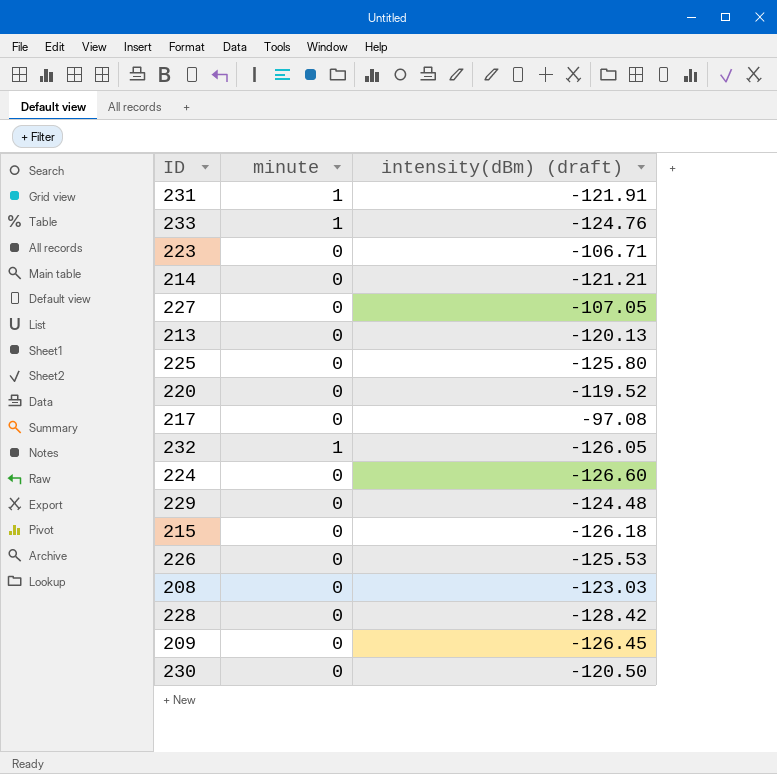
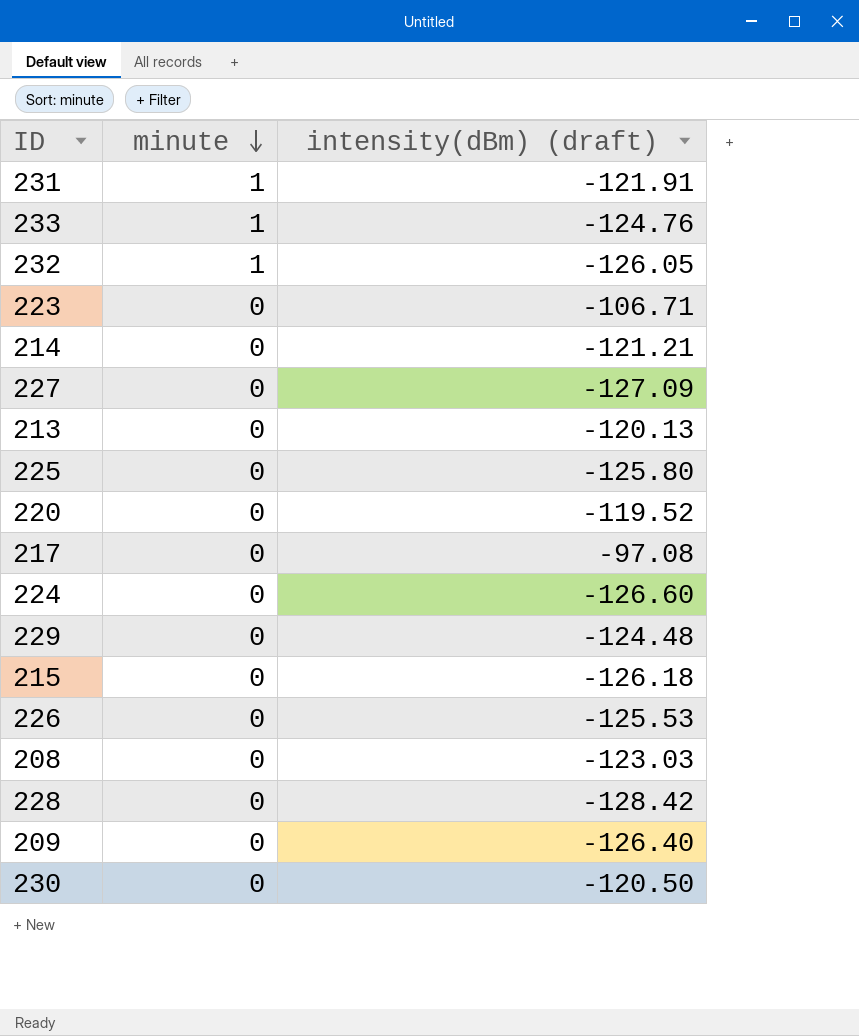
row order: none -> minute descending
227 | intensity(dBm) (draft): -107.05 -> -127.09
209 | intensity(dBm) (draft): -126.45 -> -126.40

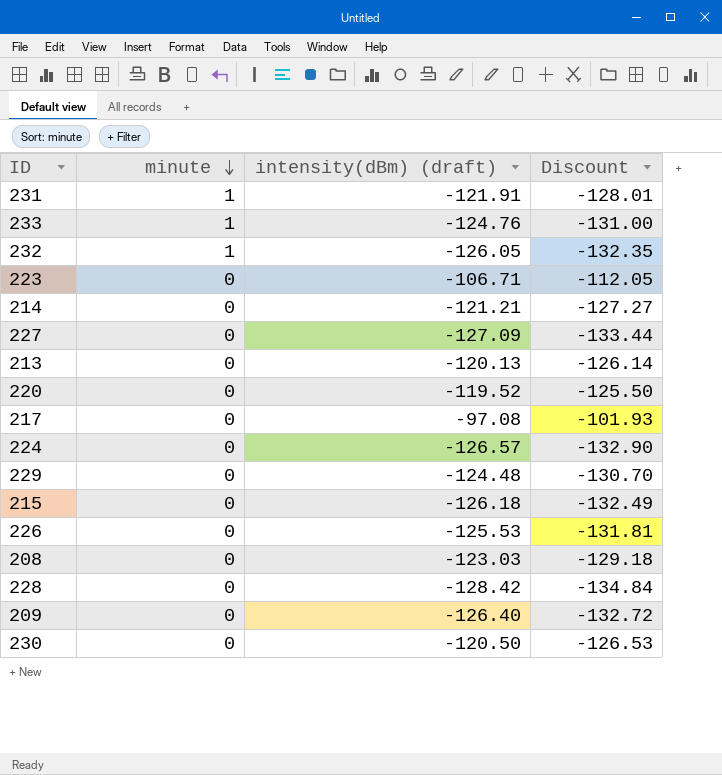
column Discount | formula: none -> [intensity(dBm) (draft)] * 1.05
row 225: 0 | -125.80 -> none
224 | intensity(dBm) (draft): -126.60 -> -126.57

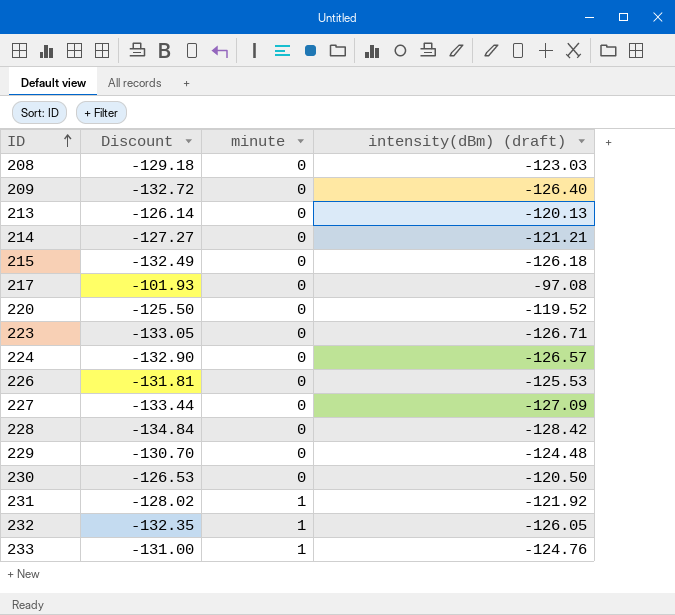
row order: minute descending -> ID ascending
column Discount | position: 4 -> 2
223 | Discount: -112.05 -> -133.05
223 | intensity(dBm) (draft): -106.71 -> -126.71
231 | Discount: -128.01 -> -128.02
231 | intensity(dBm) (draft): -121.91 -> -121.92

